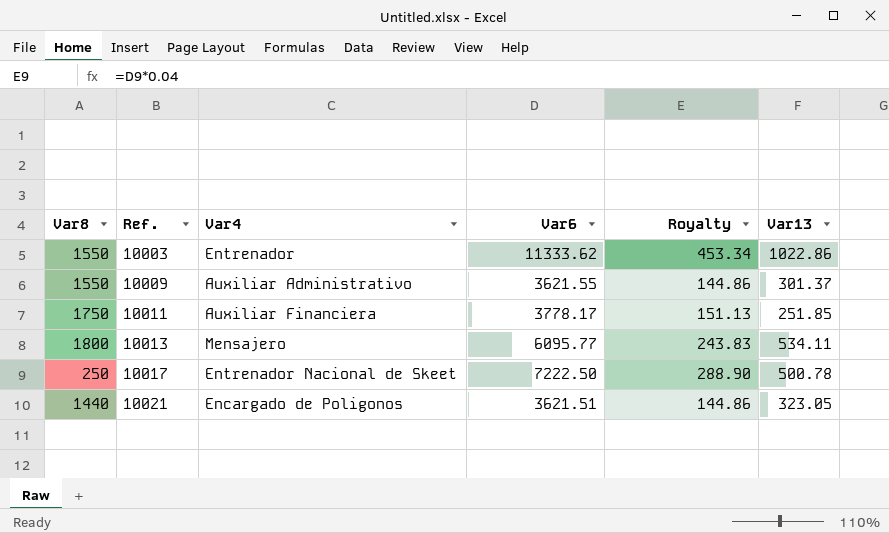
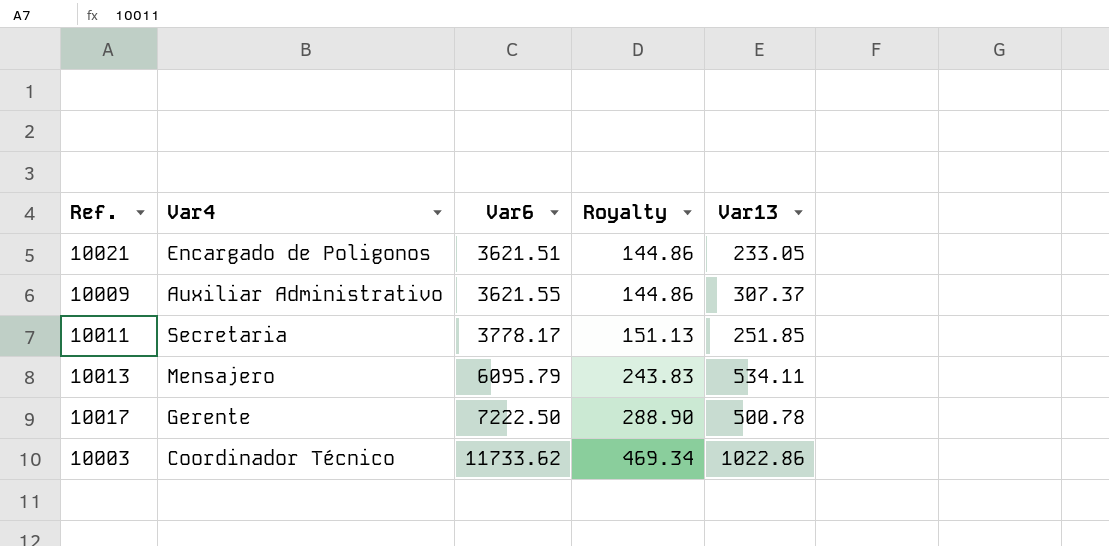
row order: Ref. ascending -> Var6 ascending
column Var8 | position: 1 -> none
10021 | Var13: 323.05 -> 233.05
10009 | Var13: 301.37 -> 307.37
10011 | Var4: Auxiliar Financiera -> Secretaria
10013 | Var6: 6095.77 -> 6095.79
10017 | Var4: Entrenador Nacional de Skeet -> Gerente
10003 | Var4: Entrenador -> Coordinador Técnico
10003 | Var6: 11333.62 -> 11733.62
10003 | Royalty: 453.34 -> 469.34

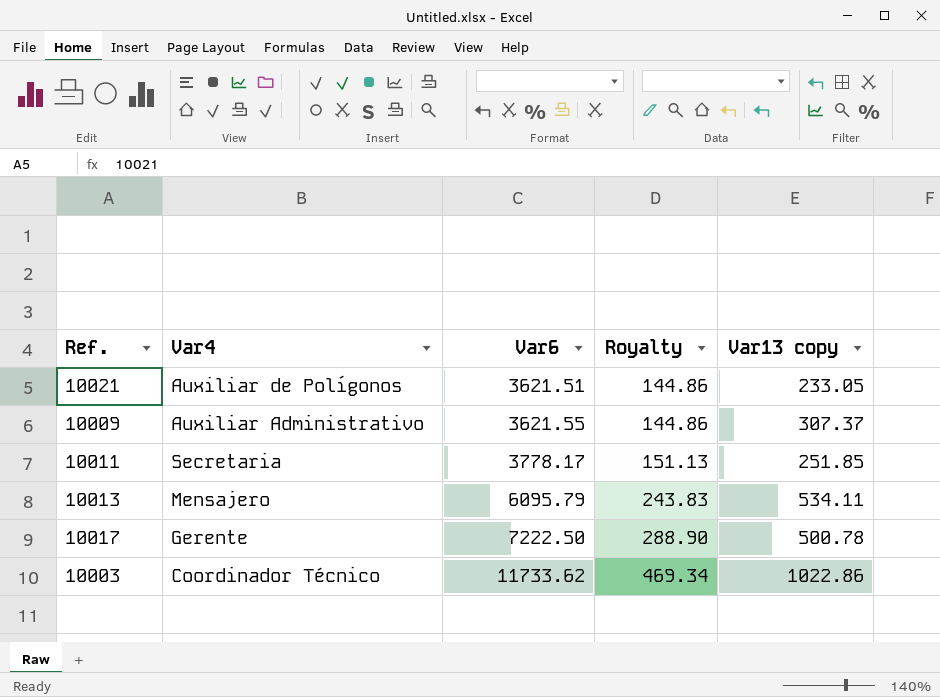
column name: Var13 -> Var13 copy
10021 | Var4: Encargado de Poligonos -> Auxiliar de Polígonos

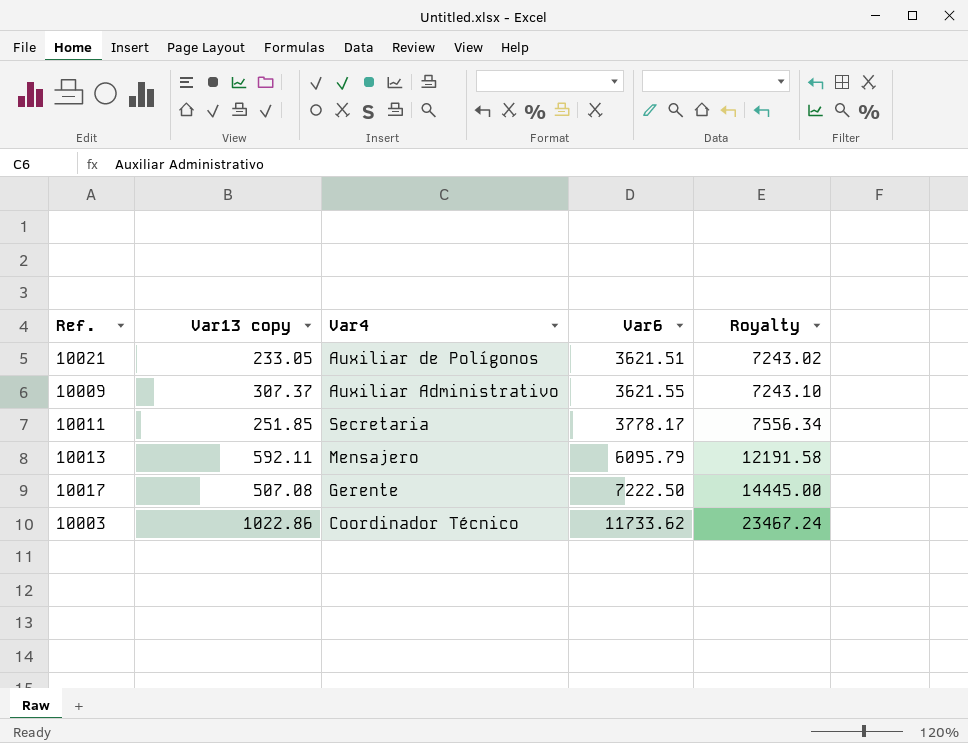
column Var13 copy | position: 5 -> 2
column Royalty | formula: [Var6] * 0.04 -> [Var6] * 2
10013 | Var13 copy: 534.11 -> 592.11
10017 | Var13 copy: 500.78 -> 507.08

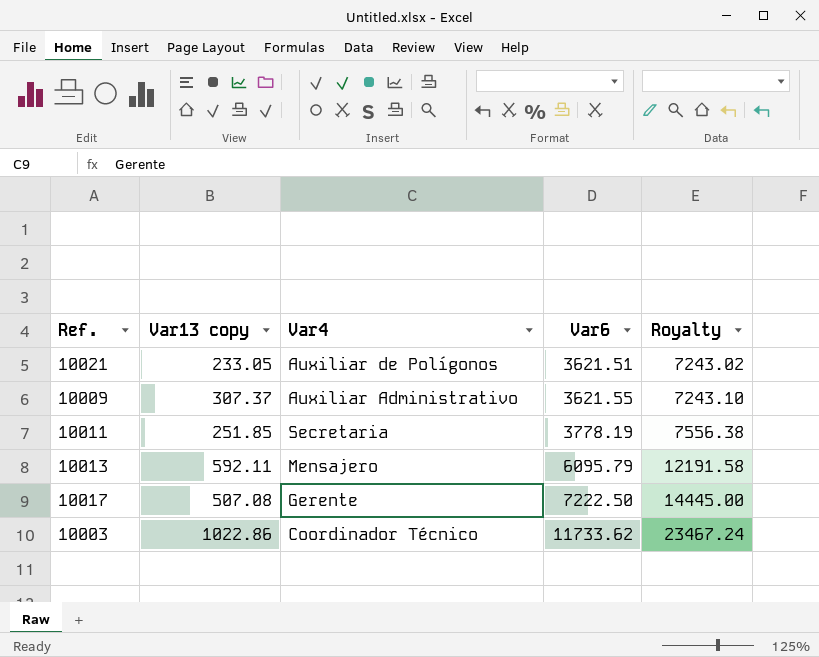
10011 | Var6: 3778.17 -> 3778.19
10011 | Royalty: 7556.34 -> 7556.38

